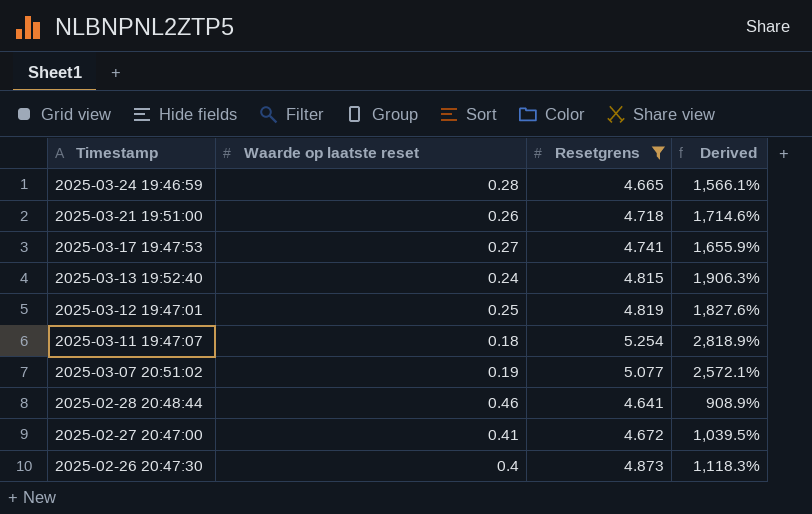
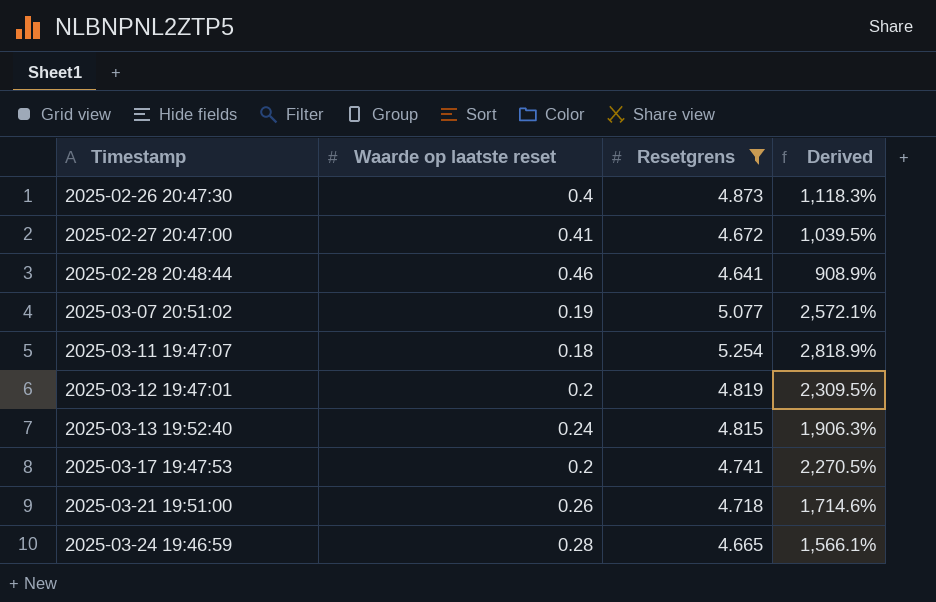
row order: Timestamp descending -> Timestamp ascending
2025-03-12 19:47:01 | Waarde op laatste reset: 0.25 -> 0.2
2025-03-12 19:47:01 | Derived: 1,827.6% -> 2,309.5%
2025-03-17 19:47:53 | Waarde op laatste reset: 0.27 -> 0.2
2025-03-17 19:47:53 | Derived: 1,655.9% -> 2,270.5%

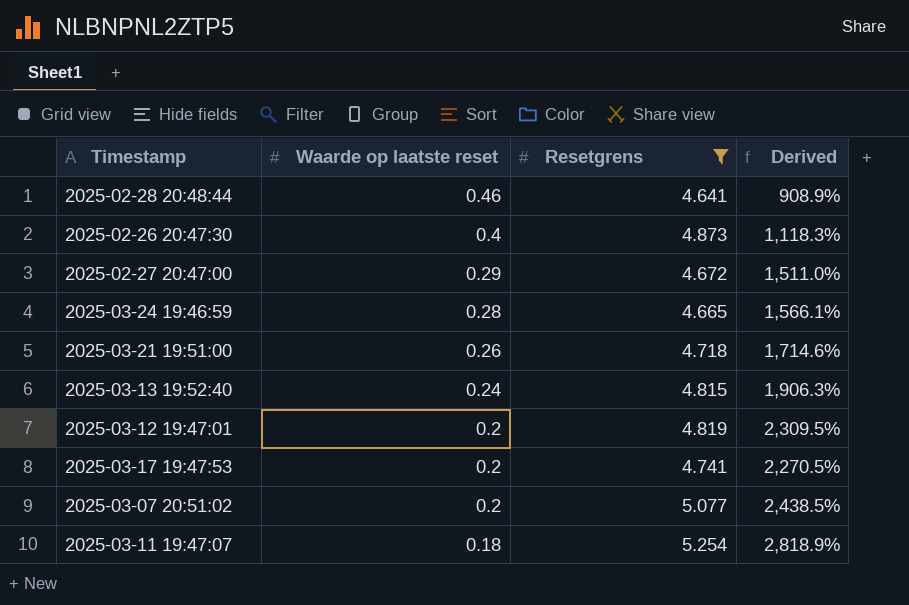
row order: Timestamp ascending -> Waarde op laatste reset descending
2025-02-27 20:47:00 | Waarde op laatste reset: 0.41 -> 0.29
2025-02-27 20:47:00 | Derived: 1,039.5% -> 1,511.0%
2025-03-07 20:51:02 | Waarde op laatste reset: 0.19 -> 0.2
2025-03-07 20:51:02 | Derived: 2,572.1% -> 2,438.5%

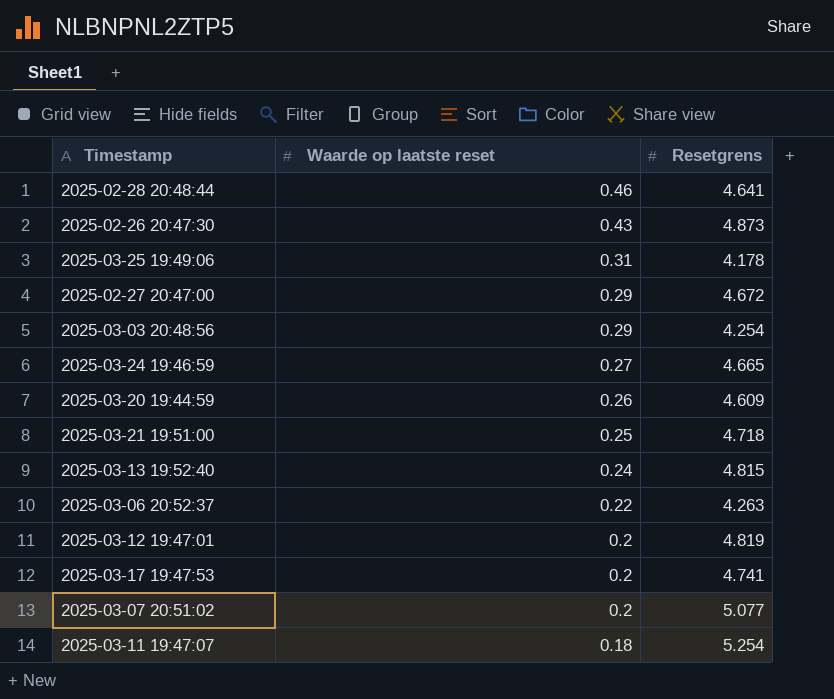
filter: Resetgrens >= 4.641 -> none
column Derived | formula: ([Resetgrens] - [Waarde op laatste reset]) / [Waarde op laatste reset] -> none
2025-02-26 20:47:30 | Waarde op laatste reset: 0.4 -> 0.43
2025-03-24 19:46:59 | Waarde op laatste reset: 0.28 -> 0.27
2025-03-21 19:51:00 | Waarde op laatste reset: 0.26 -> 0.25

